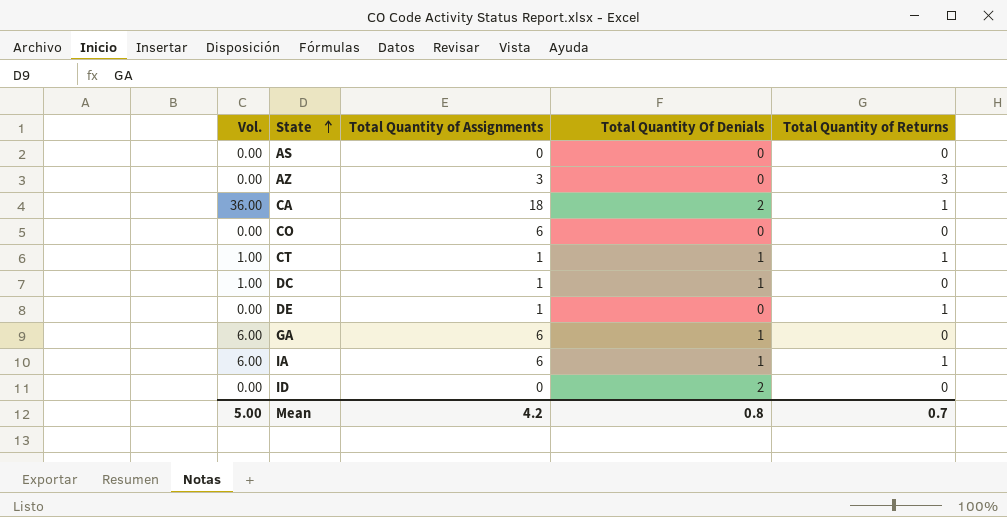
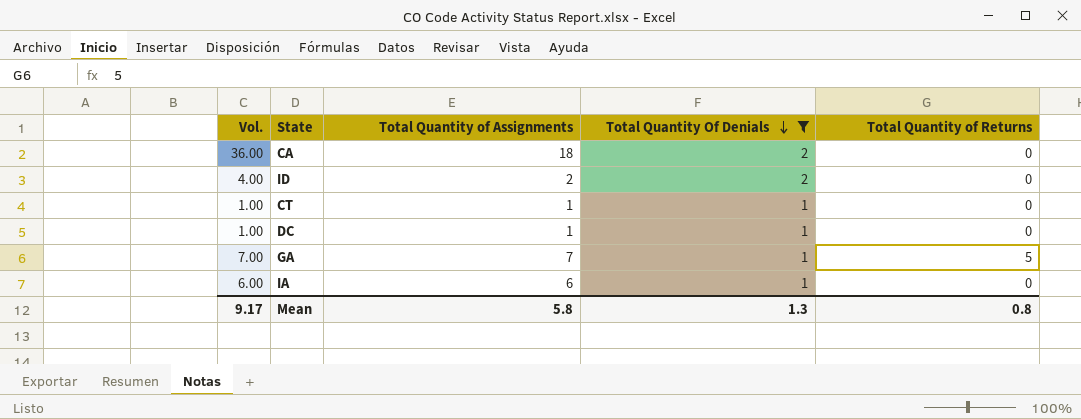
filter: none -> Total Quantity Of Denials != 0
row order: State ascending -> Total Quantity Of Denials descending
CA | Total Quantity of Returns: 1 -> 0
ID | Vol.: 0.00 -> 4.00
ID | Total Quantity of Assignments: 0 -> 2
CT | Total Quantity of Returns: 1 -> 0
GA | Vol.: 6.00 -> 7.00
GA | Total Quantity of Assignments: 6 -> 7
GA | Total Quantity of Returns: 0 -> 5
IA | Total Quantity of Returns: 1 -> 0
Mean | Vol.: 5.00 -> 9.17
Mean | Total Quantity of Assignments: 4.2 -> 5.8
Mean | Total Quantity Of Denials: 0.8 -> 1.3
Mean | Total Quantity of Returns: 0.7 -> 0.8

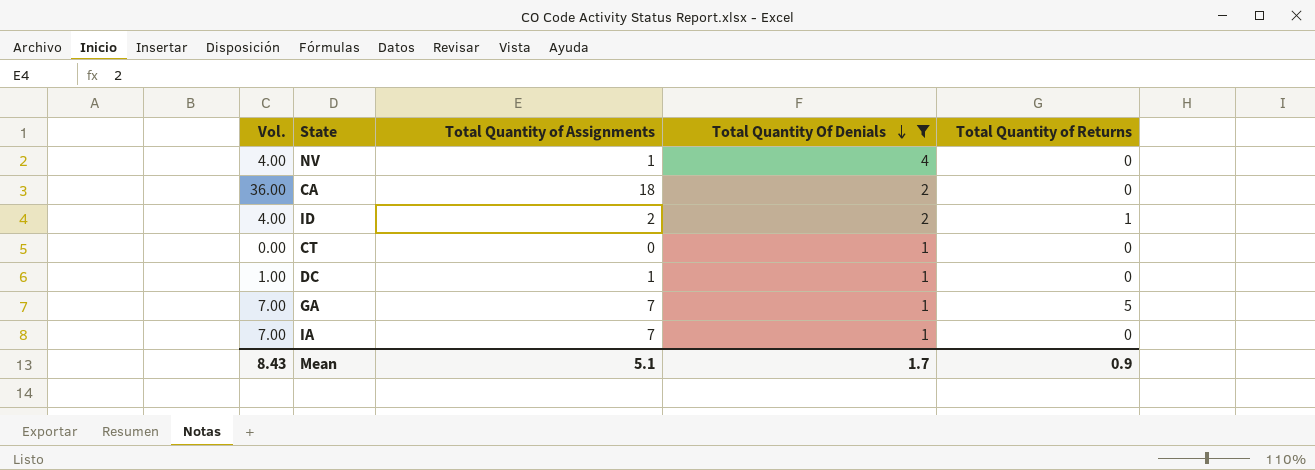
row NV: none -> 4.00 | 1 | 4 | 0
ID | Total Quantity of Returns: 0 -> 1
CT | Vol.: 1.00 -> 0.00
CT | Total Quantity of Assignments: 1 -> 0
IA | Vol.: 6.00 -> 7.00
IA | Total Quantity of Assignments: 6 -> 7
Mean | Vol.: 9.17 -> 8.43
Mean | Total Quantity of Assignments: 5.8 -> 5.1
Mean | Total Quantity Of Denials: 1.3 -> 1.7
Mean | Total Quantity of Returns: 0.8 -> 0.9

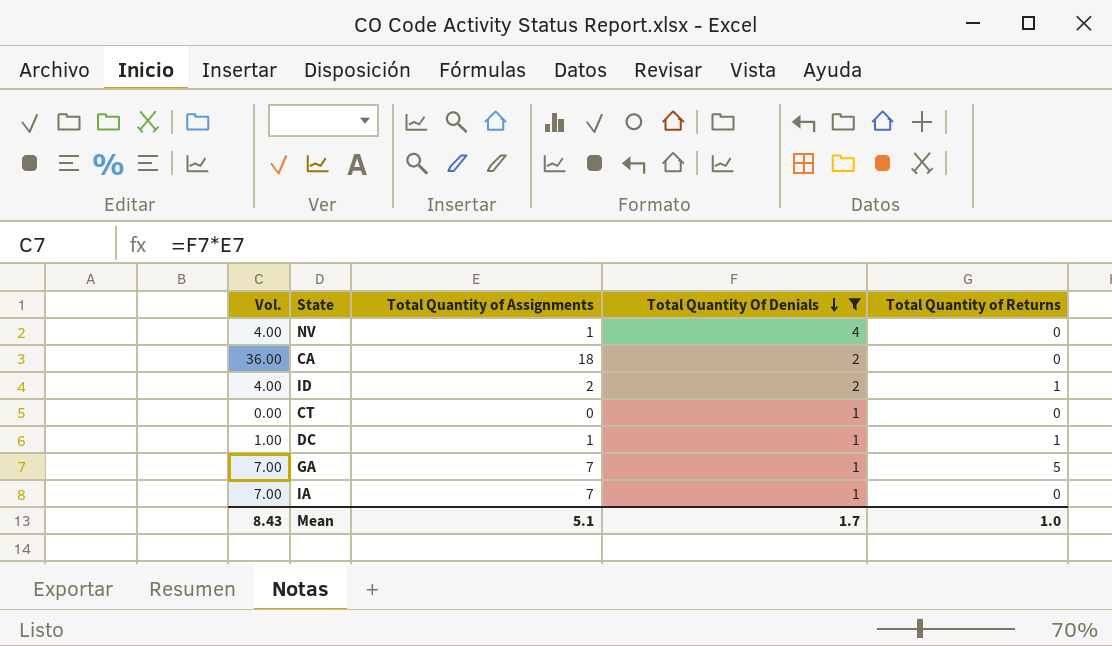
DC | Total Quantity of Returns: 0 -> 1
Mean | Total Quantity of Returns: 0.9 -> 1.0

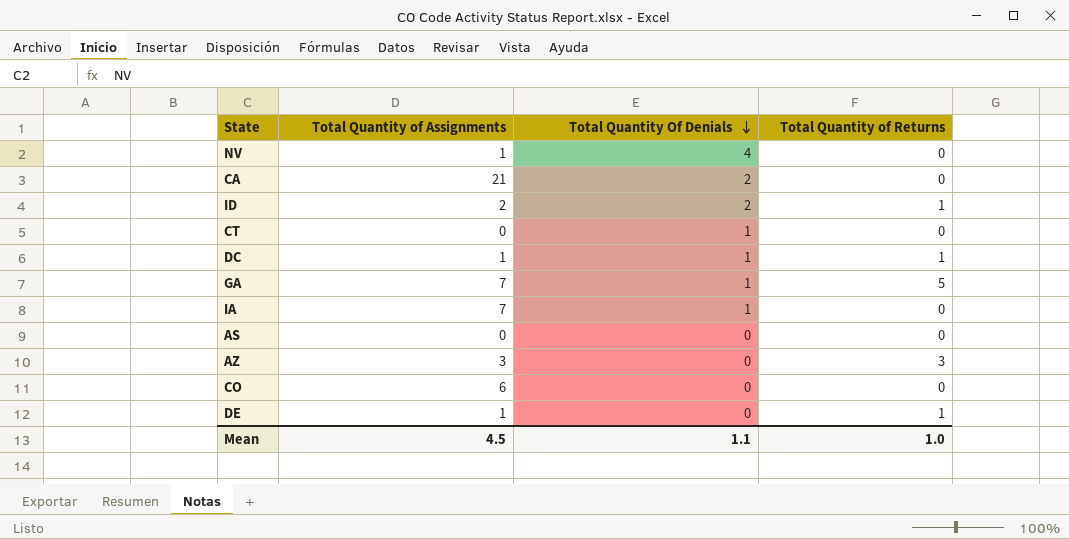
filter: Total Quantity Of Denials != 0 -> none
column Vol. | formula: [Total Quantity of Assignments] * [Total Quantity Of Denials] -> none
CA | Total Quantity of Assignments: 18 -> 21
Mean | Total Quantity of Assignments: 5.1 -> 4.5
Mean | Total Quantity Of Denials: 1.7 -> 1.1

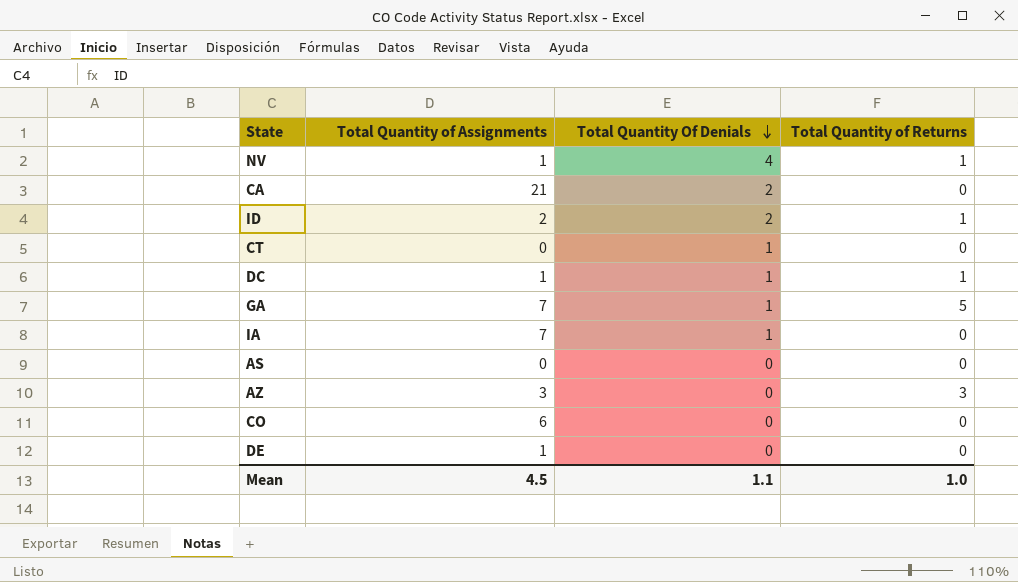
NV | Total Quantity of Returns: 0 -> 1
DE | Total Quantity of Returns: 1 -> 0

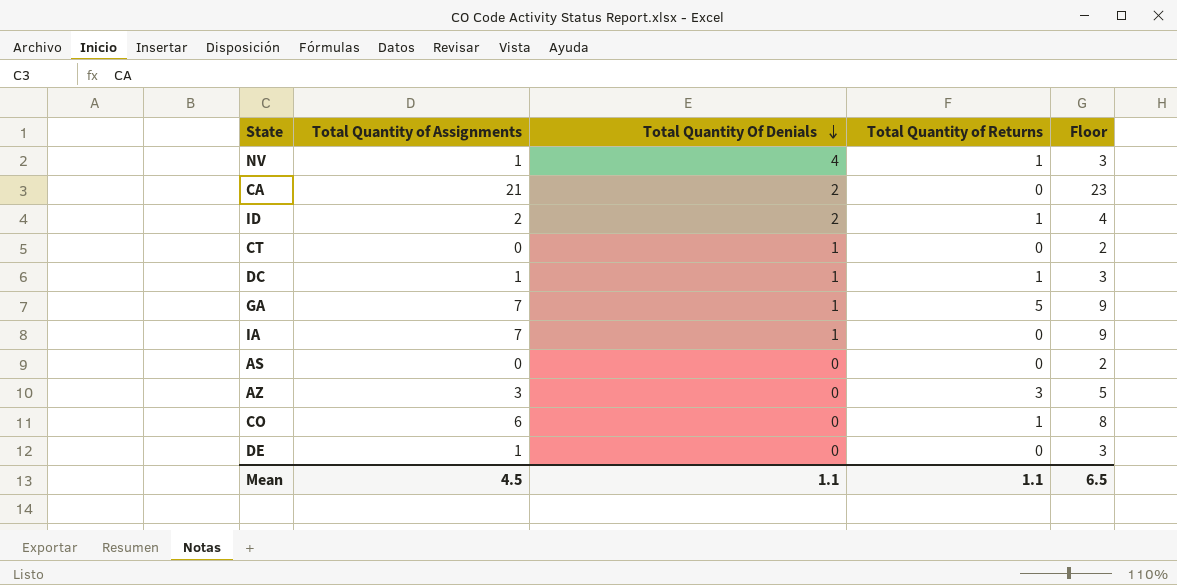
column Floor | formula: none -> [Total Quantity of Assignments] + 2
CO | Total Quantity of Returns: 0 -> 1
Mean | Total Quantity of Returns: 1.0 -> 1.1

